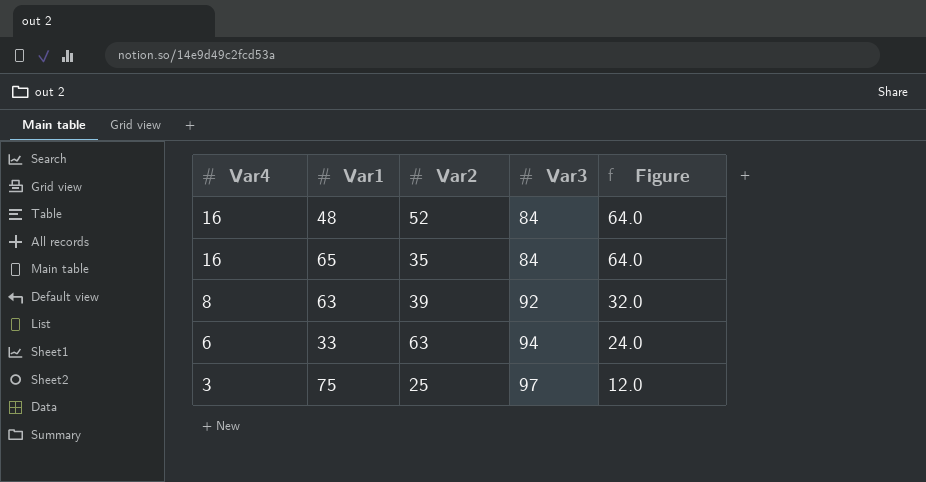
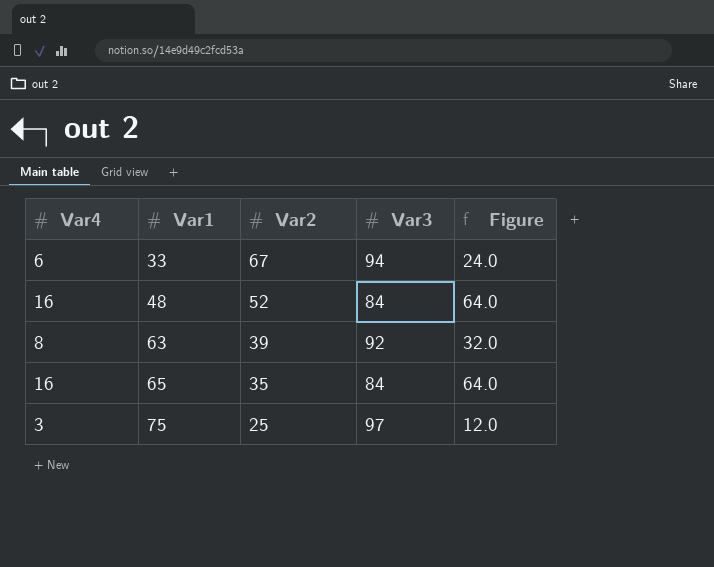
row order: Var4 descending -> Var1 ascending
33 | Var2: 63 -> 67

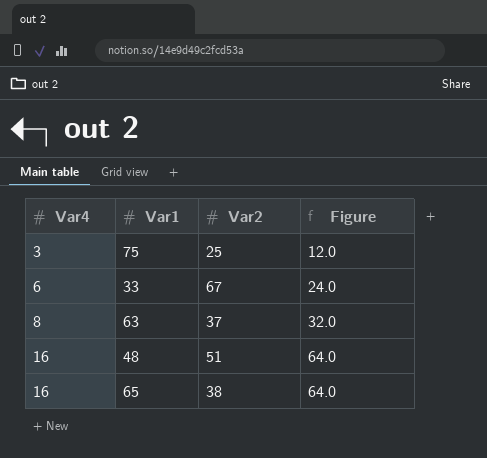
row order: Var1 ascending -> Var4 ascending
column Var3 | position: 4 -> none
63 | Var2: 39 -> 37
48 | Var2: 52 -> 51
65 | Var2: 35 -> 38

